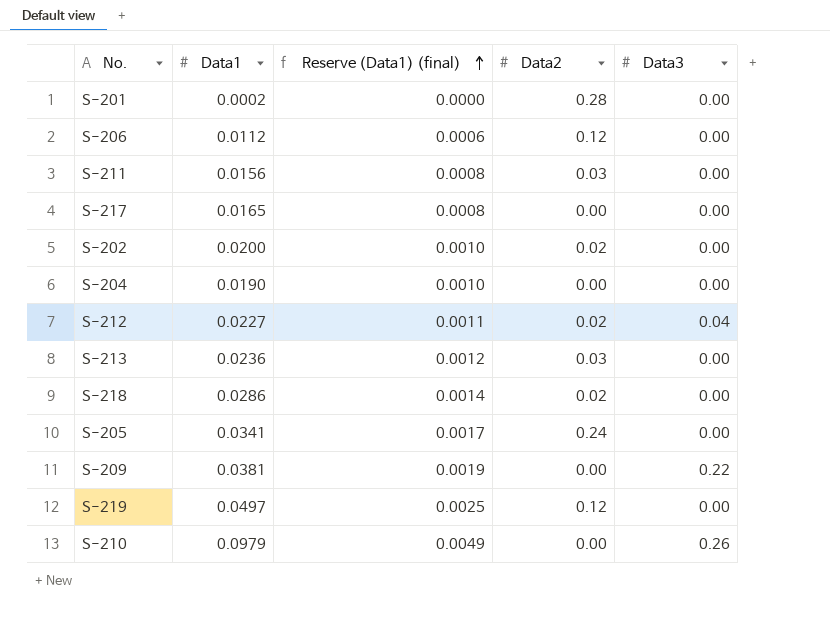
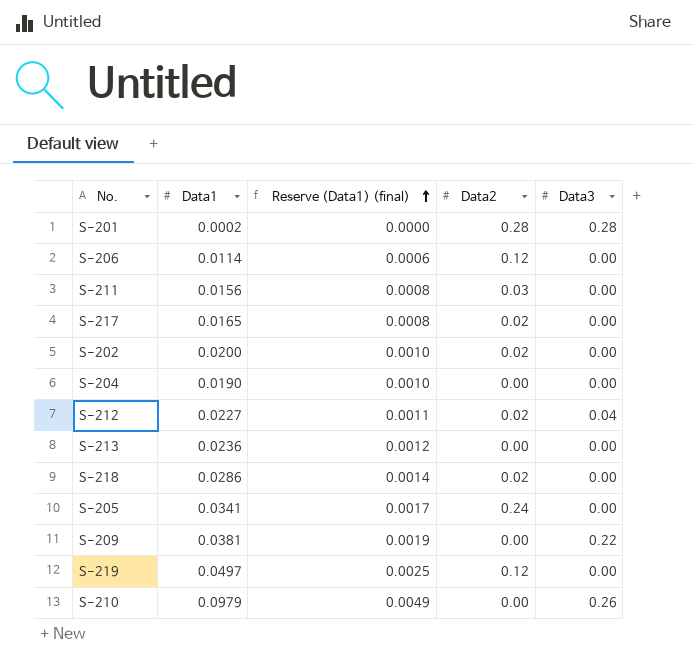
S-201 | Data3: 0.00 -> 0.28
S-206 | Data1: 0.0112 -> 0.0114
S-217 | Data2: 0.00 -> 0.02
S-213 | Data2: 0.03 -> 0.00

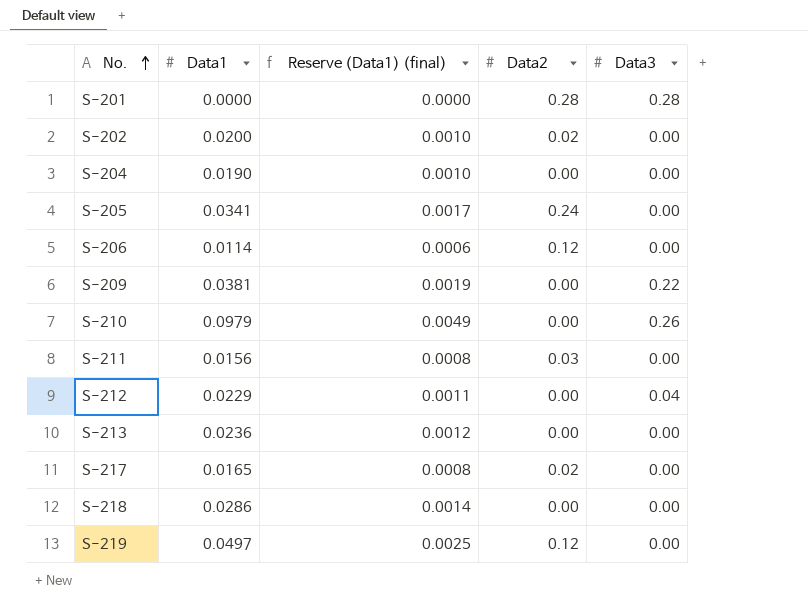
row order: Reserve (Data1) (final) ascending -> No. ascending
S-201 | Data1: 0.0002 -> 0.0000
S-212 | Data1: 0.0227 -> 0.0229
S-212 | Data2: 0.02 -> 0.00
S-218 | Data2: 0.02 -> 0.00

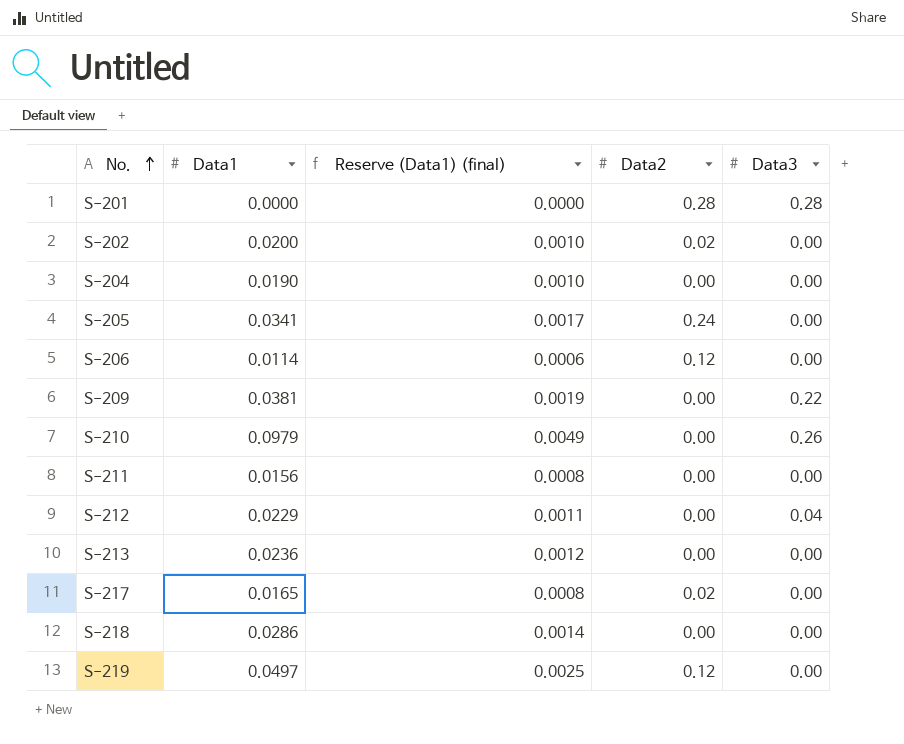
S-211 | Data2: 0.03 -> 0.00

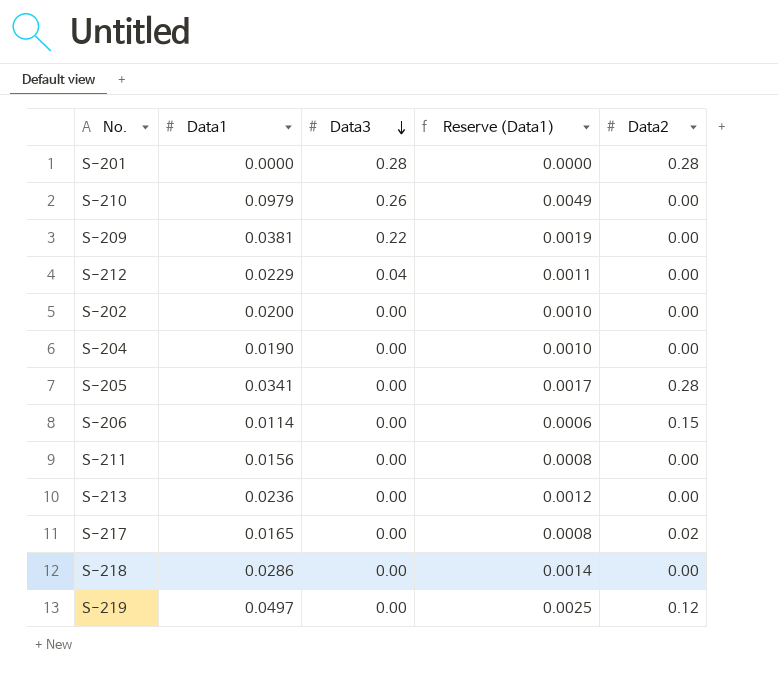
row order: No. ascending -> Data3 descending
column Data3 | position: 5 -> 3
column name: Reserve (Data1) (final) -> Reserve (Data1)
S-202 | Data2: 0.02 -> 0.00
S-205 | Data2: 0.24 -> 0.28
S-206 | Data2: 0.12 -> 0.15

